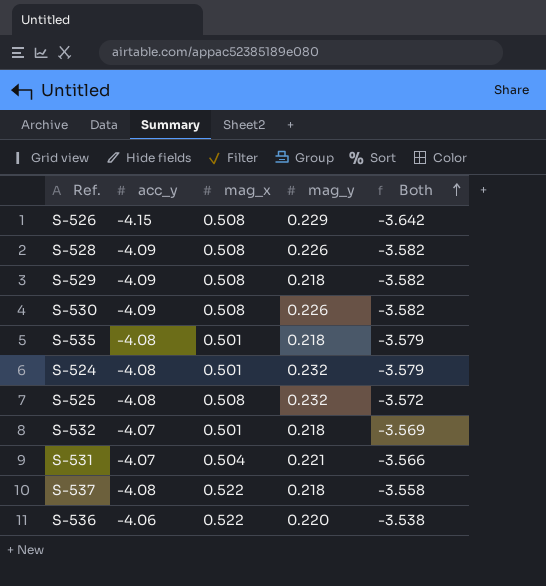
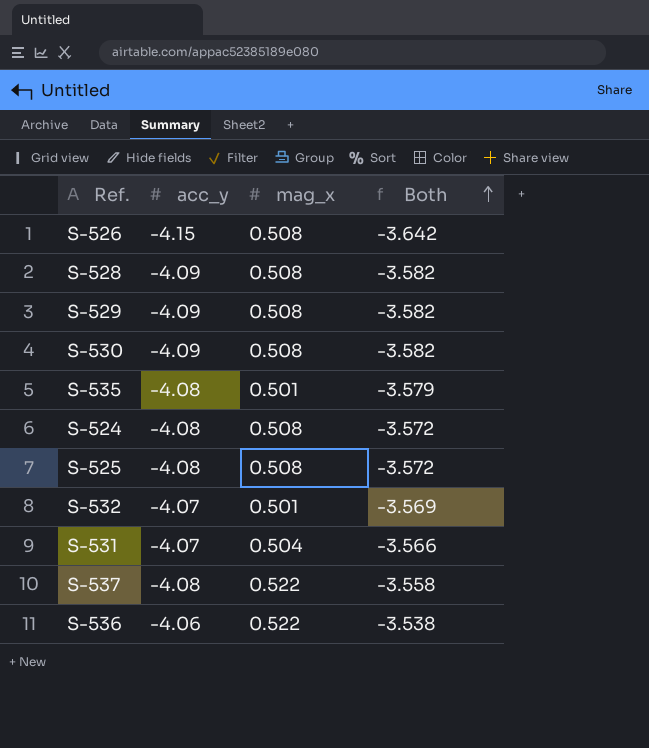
column mag_y | position: 4 -> none
S-524 | mag_x: 0.501 -> 0.508
S-524 | Both: -3.579 -> -3.572

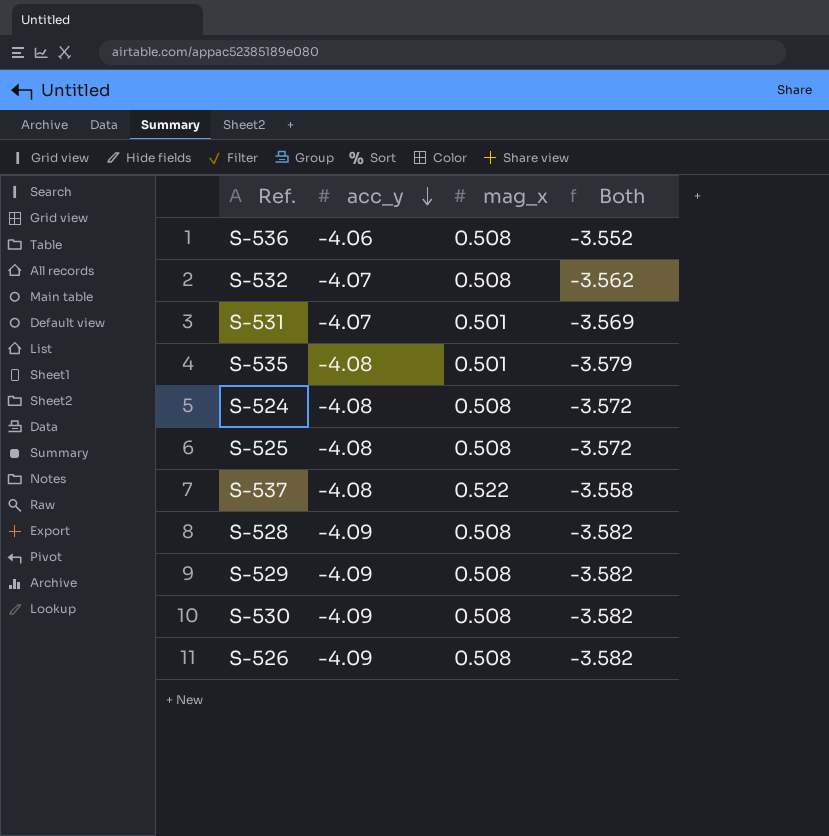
row order: Both ascending -> acc_y descending
S-536 | mag_x: 0.522 -> 0.508
S-536 | Both: -3.538 -> -3.552
S-532 | mag_x: 0.501 -> 0.508
S-532 | Both: -3.569 -> -3.562
S-531 | mag_x: 0.504 -> 0.501
S-531 | Both: -3.566 -> -3.569
S-526 | acc_y: -4.15 -> -4.09
S-526 | Both: -3.642 -> -3.582

